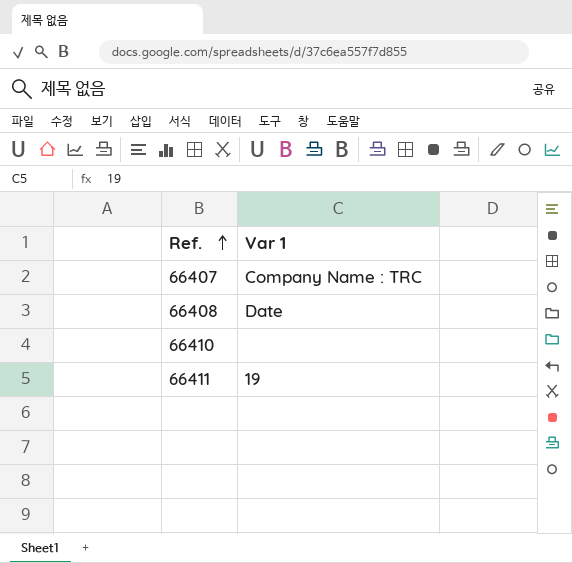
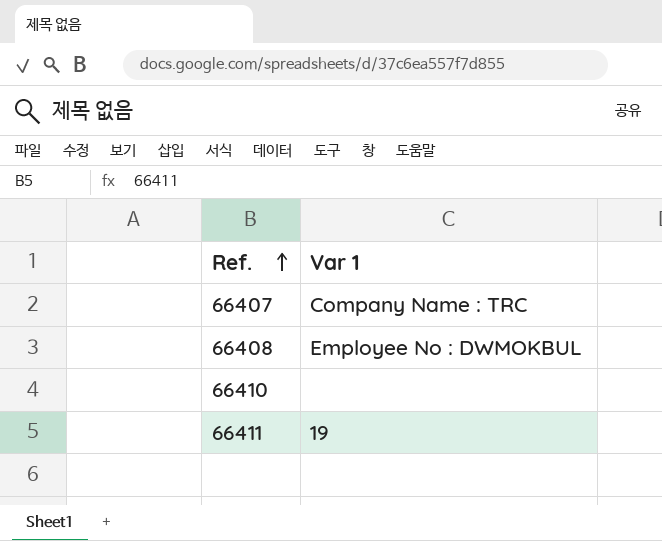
66408 | Var 1: Date -> Employee No : DWMOKBUL

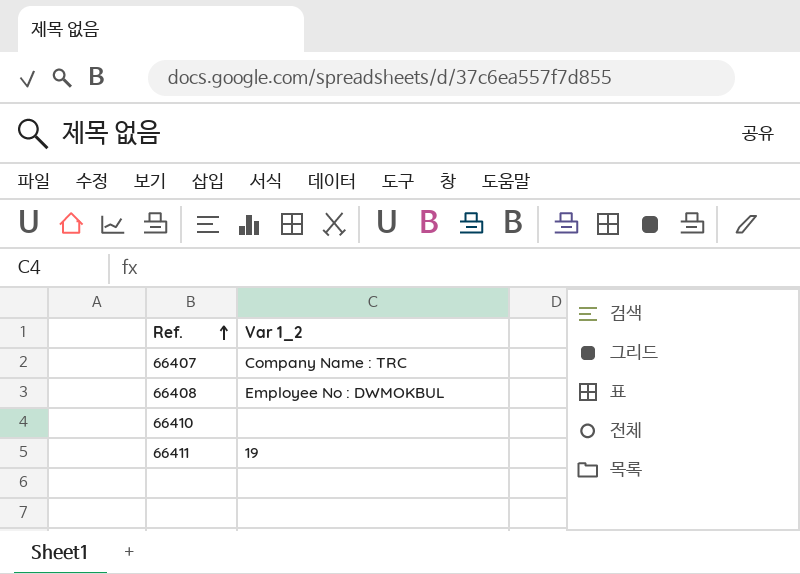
column name: Var 1 -> Var 1_2

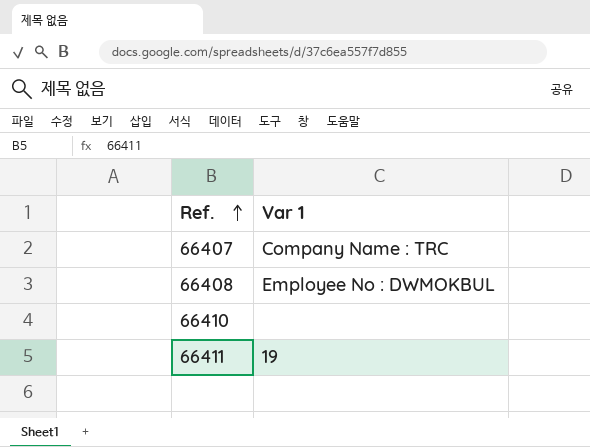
column name: Var 1_2 -> Var 1

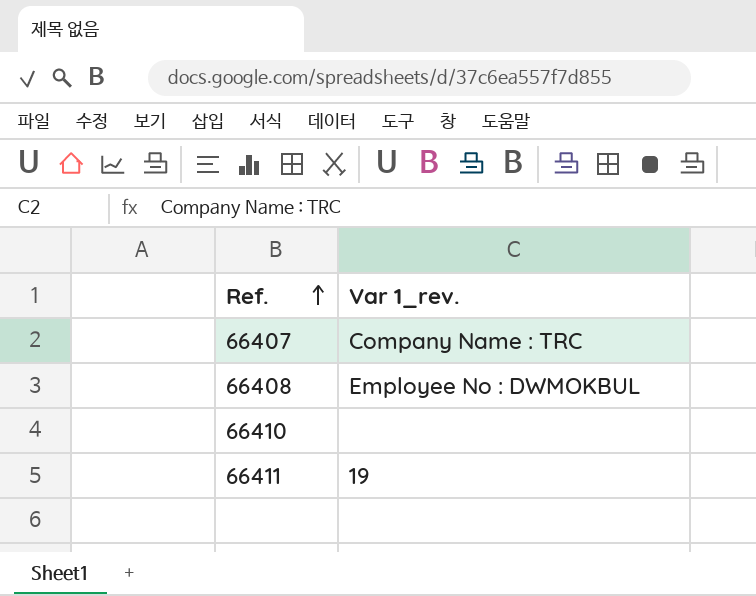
column name: Var 1 -> Var 1_rev.

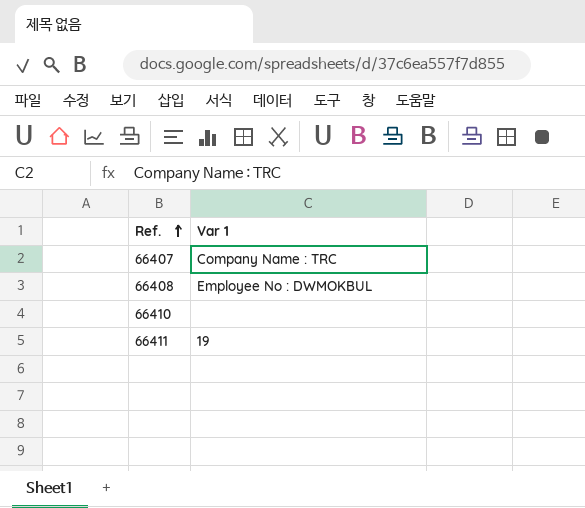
column name: Var 1_rev. -> Var 1

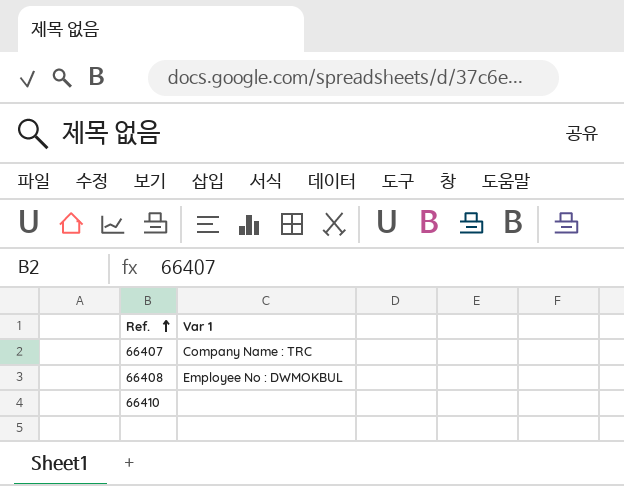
row 66411: 19 -> none

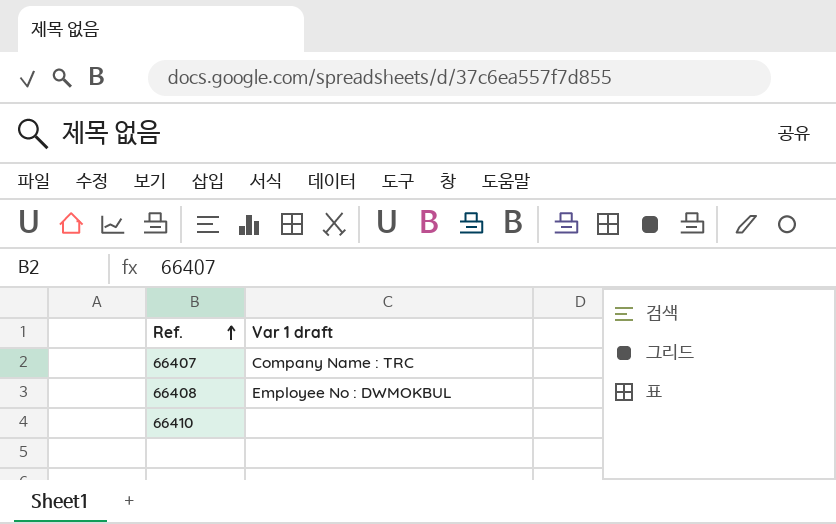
column name: Var 1 -> Var 1 draft

